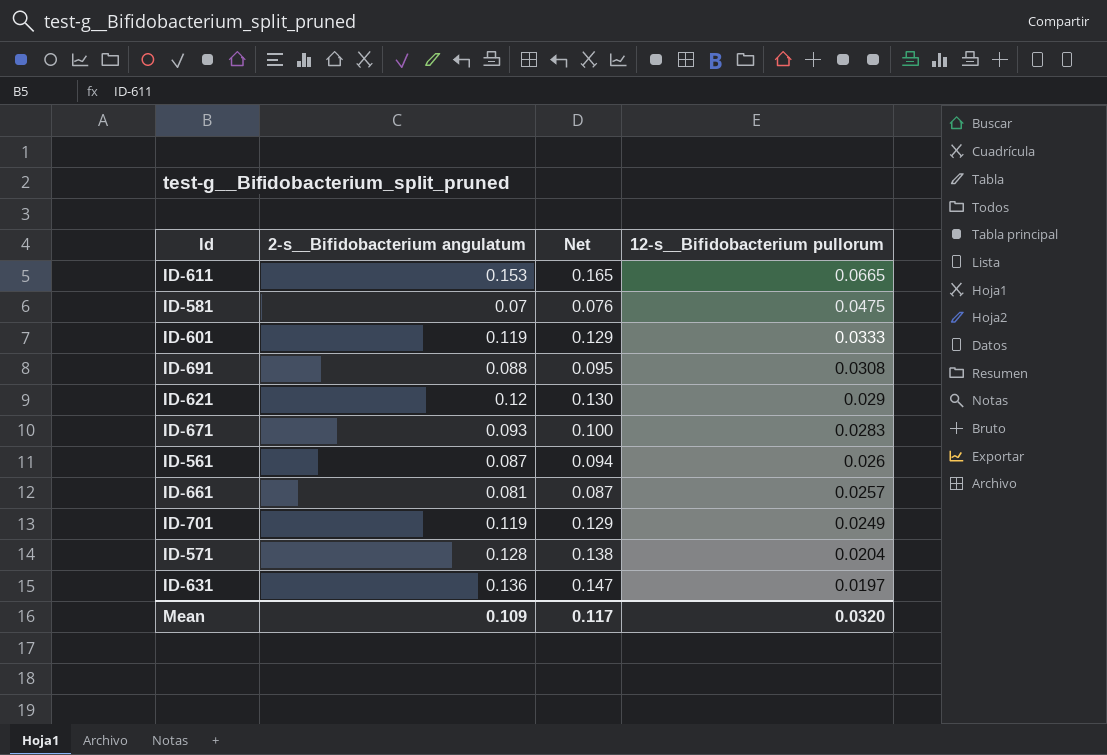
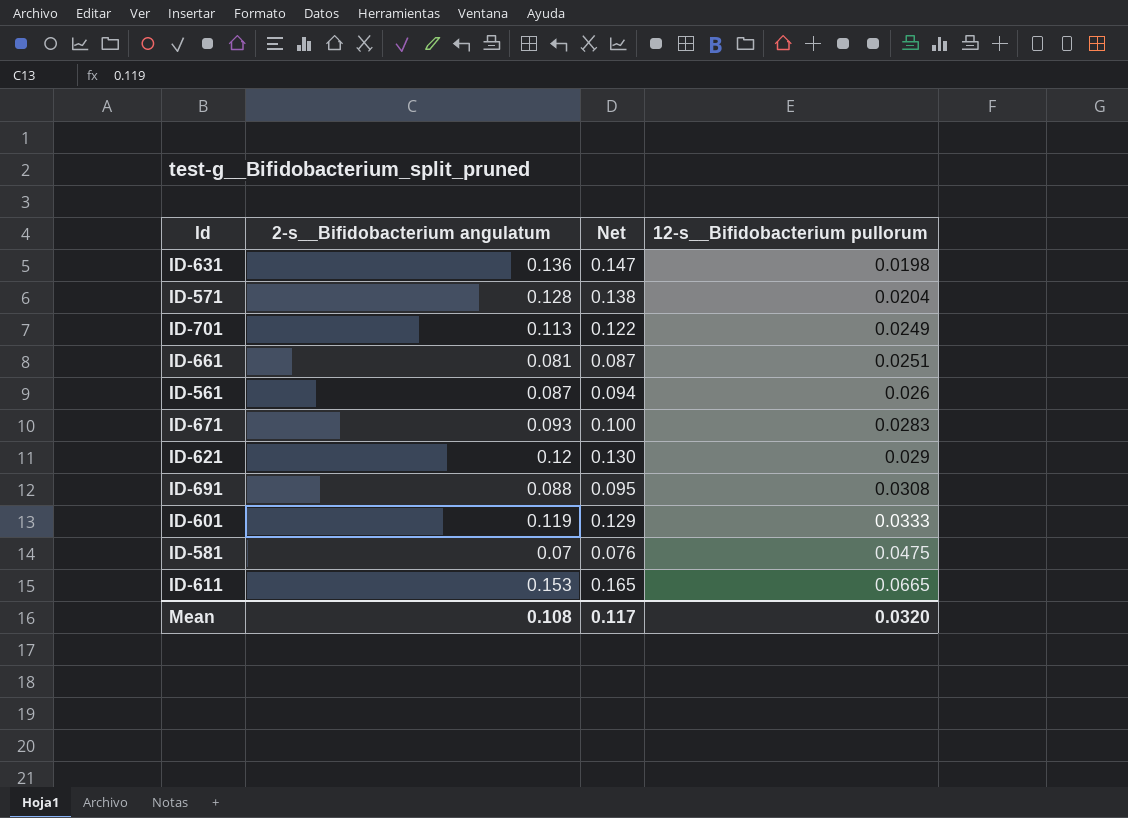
row order: 12-s__Bifidobacterium pullorum descending -> 12-s__Bifidobacterium pullorum ascending
ID-631 | 12-s__Bifidobacterium pullorum: 0.0197 -> 0.0198
ID-701 | 2-s__Bifidobacterium angulatum: 0.119 -> 0.113
ID-701 | Net: 0.129 -> 0.122
ID-661 | 12-s__Bifidobacterium pullorum: 0.0257 -> 0.0251
Mean | 2-s__Bifidobacterium angulatum: 0.109 -> 0.108

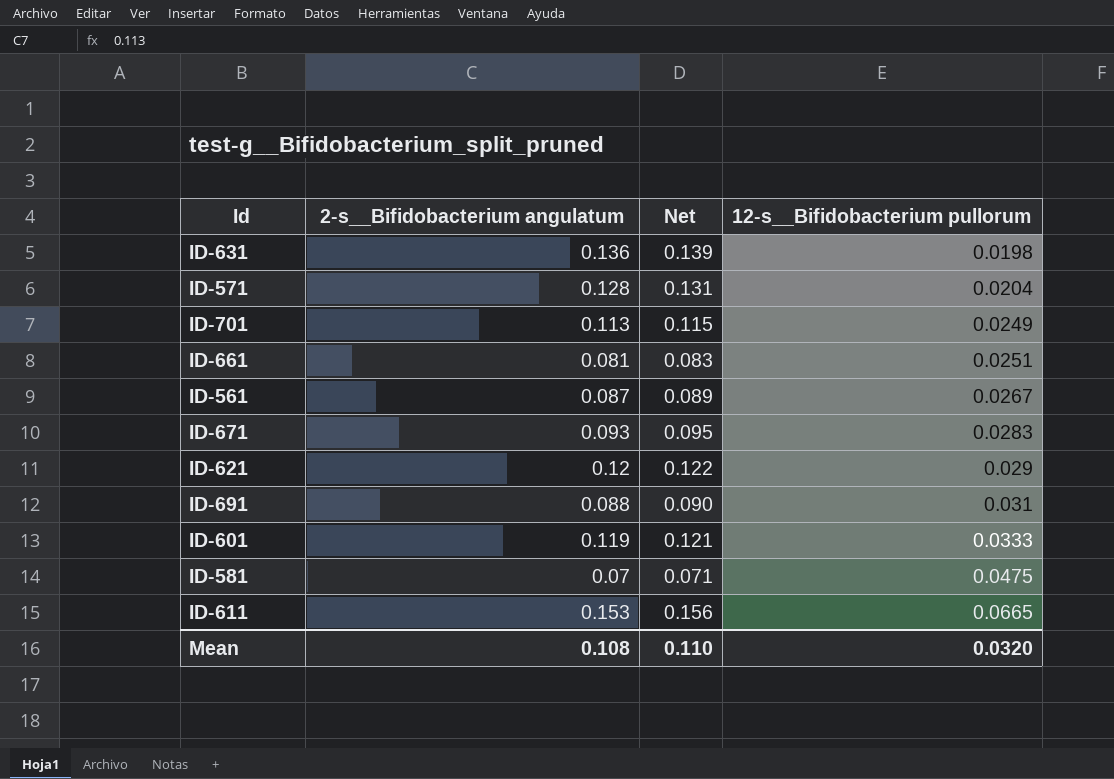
column Net | formula: [2-s__Bifidobacterium angulatum] * 1.08 -> [2-s__Bifidobacterium angulatum] * 1.02
ID-561 | 12-s__Bifidobacterium pullorum: 0.026 -> 0.0267
ID-691 | 12-s__Bifidobacterium pullorum: 0.0308 -> 0.031
Mean | Net: 0.117 -> 0.110

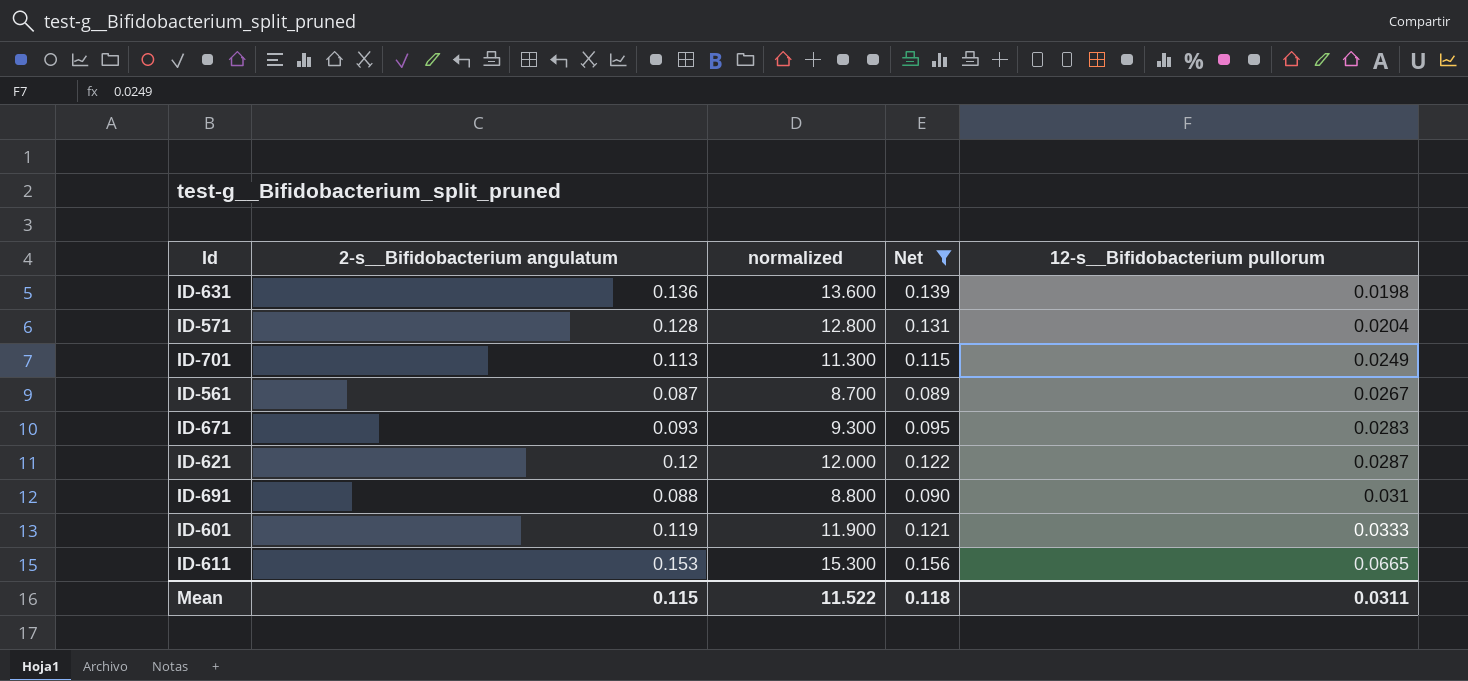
filter: none -> Net >= 0.089
column normalized | formula: none -> [2-s__Bifidobacterium angulatum] * 100
ID-621 | 12-s__Bifidobacterium pullorum: 0.029 -> 0.0287
Mean | 2-s__Bifidobacterium angulatum: 0.108 -> 0.115
Mean | Net: 0.110 -> 0.118
Mean | 12-s__Bifidobacterium pullorum: 0.0320 -> 0.0311

